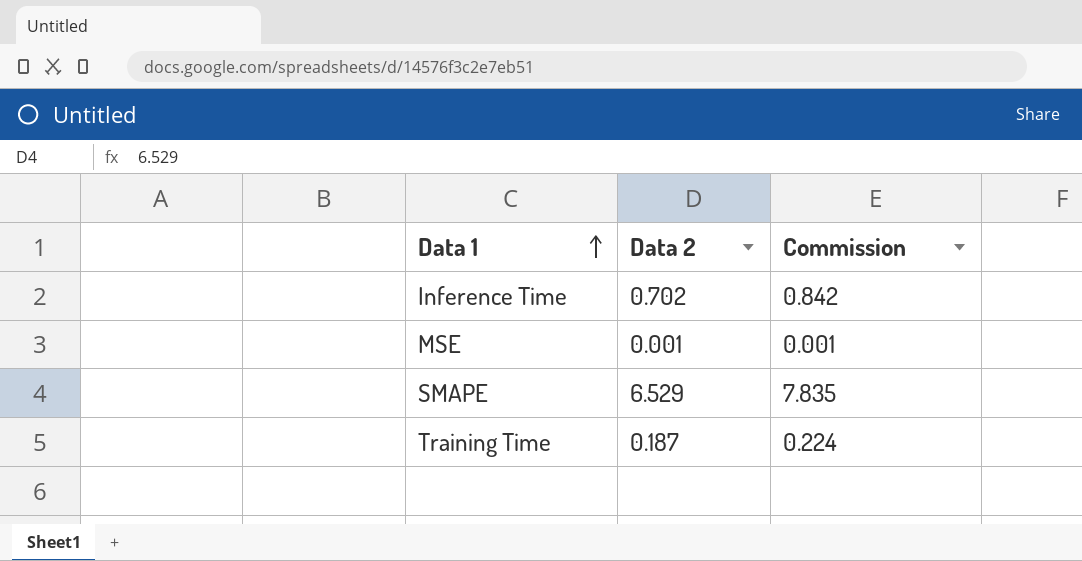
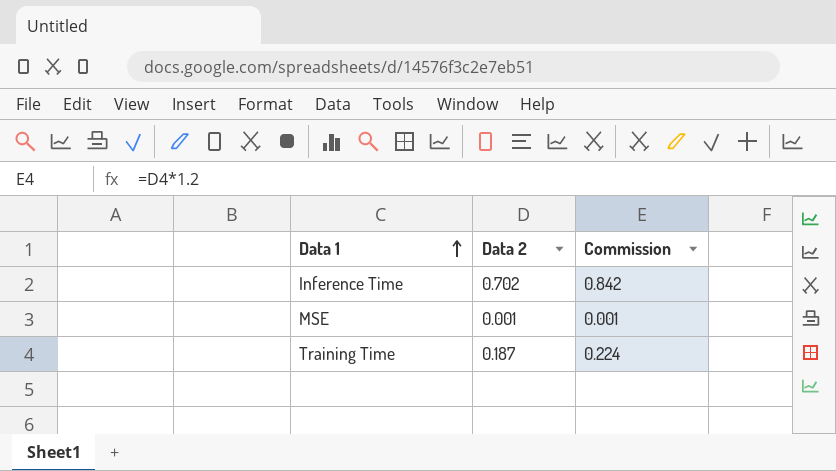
row SMAPE: 6.529 | 7.835 -> none

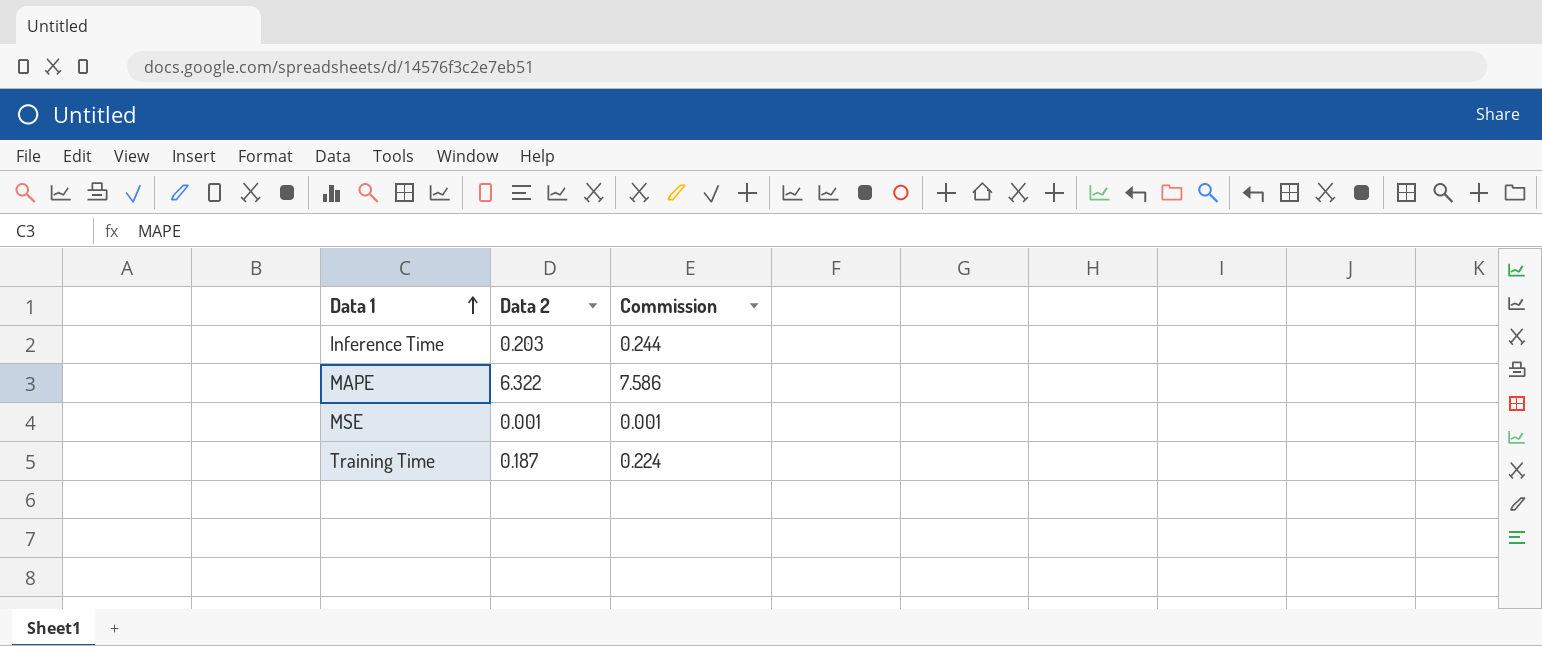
Inference Time | Data 2: 0.702 -> 0.203
Inference Time | Commission: 0.842 -> 0.244
row MAPE: none -> 6.322 | 7.586

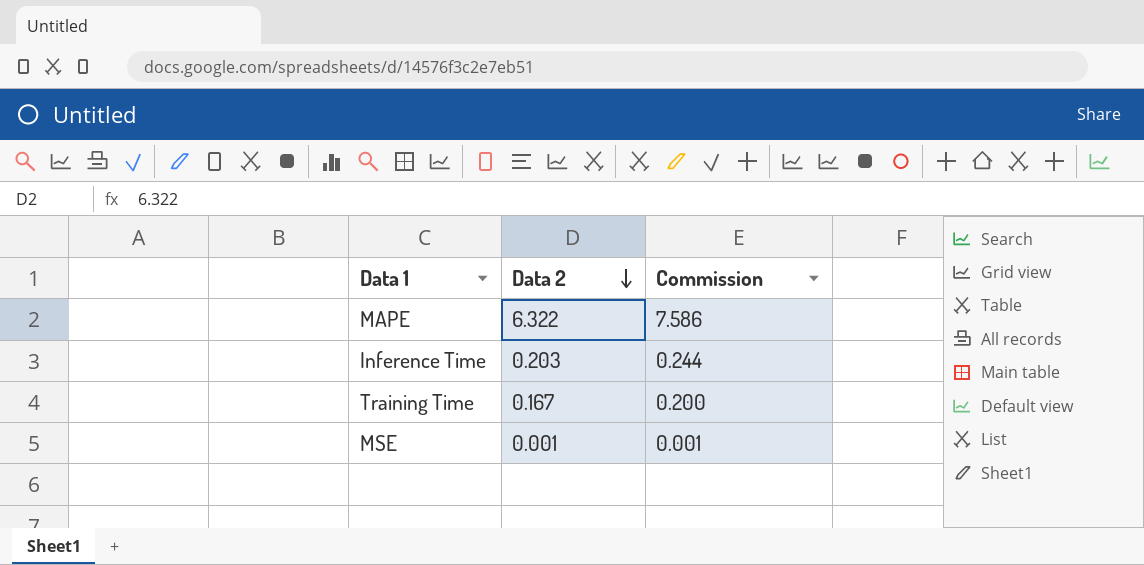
row order: Data 1 ascending -> Data 2 descending
Training Time | Data 2: 0.187 -> 0.167
Training Time | Commission: 0.224 -> 0.200

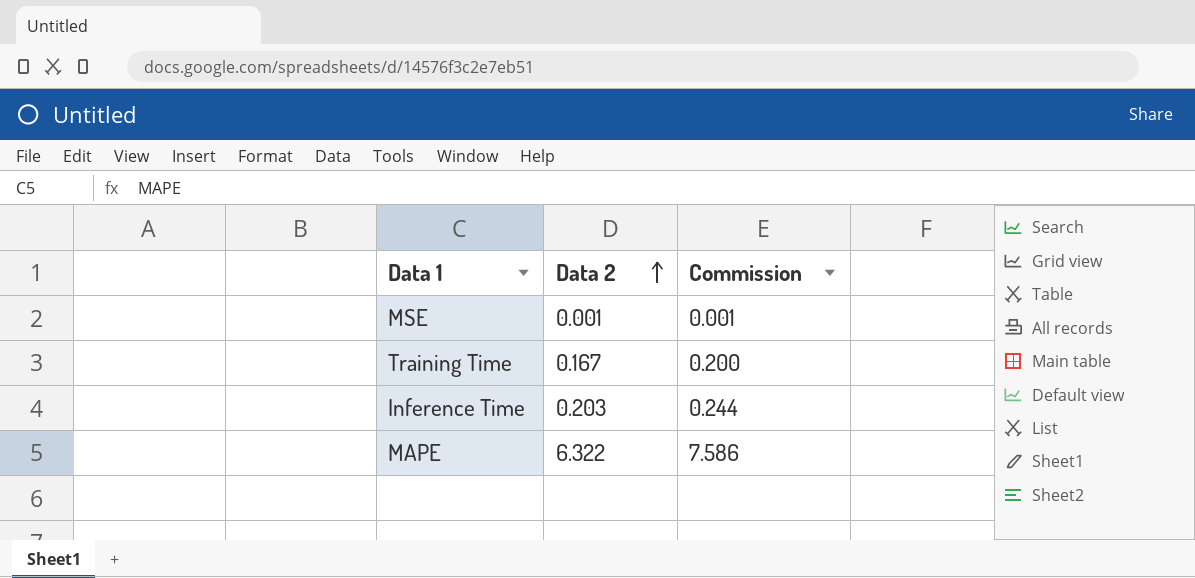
row order: Data 2 descending -> Data 2 ascending

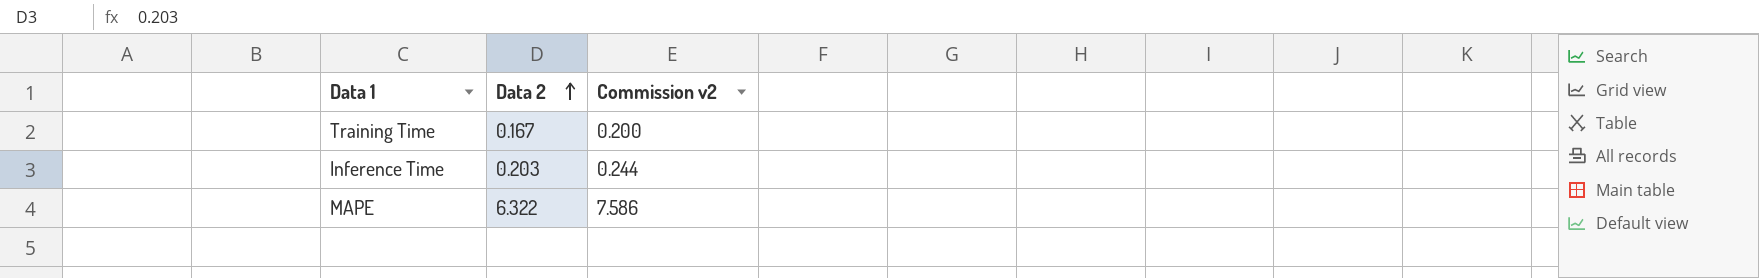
column name: Commission -> Commission v2
row MSE: 0.001 | 0.001 -> none

